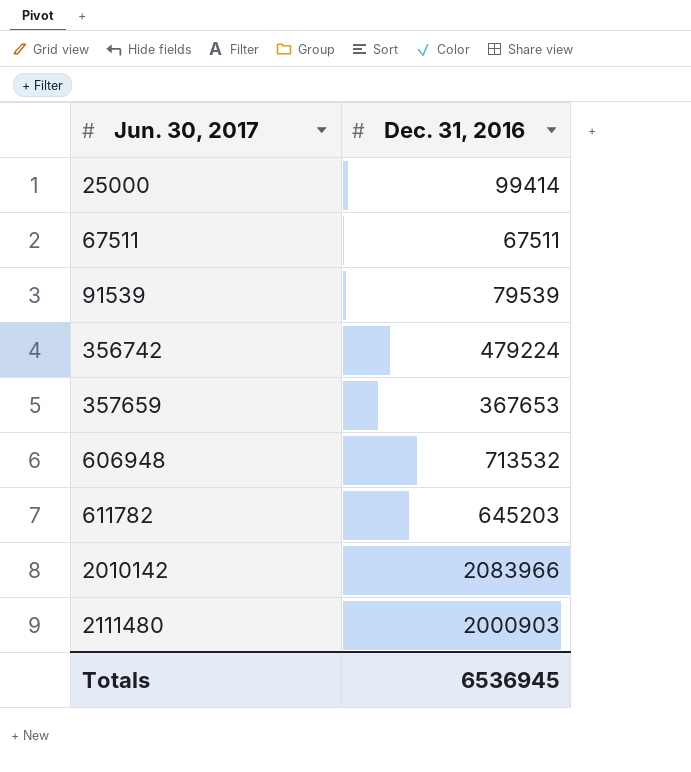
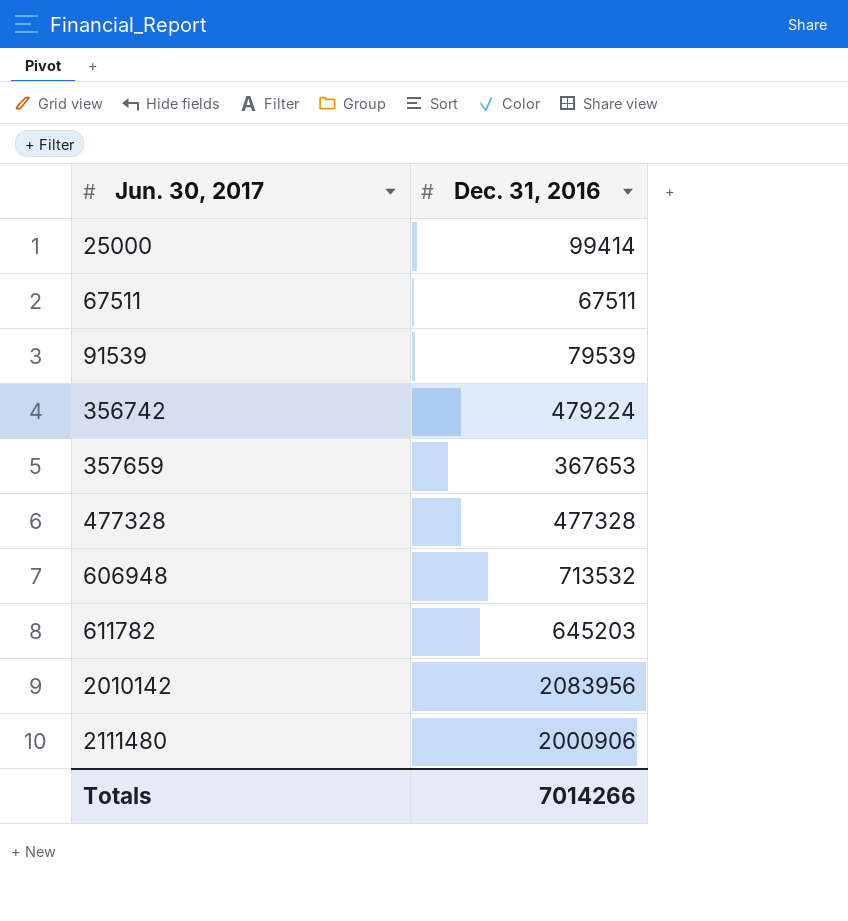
row 477328: none -> 477328
2010142 | Dec. 31, 2016: 2083966 -> 2083956
2111480 | Dec. 31, 2016: 2000903 -> 2000906
Totals | Dec. 31, 2016: 6536945 -> 7014266

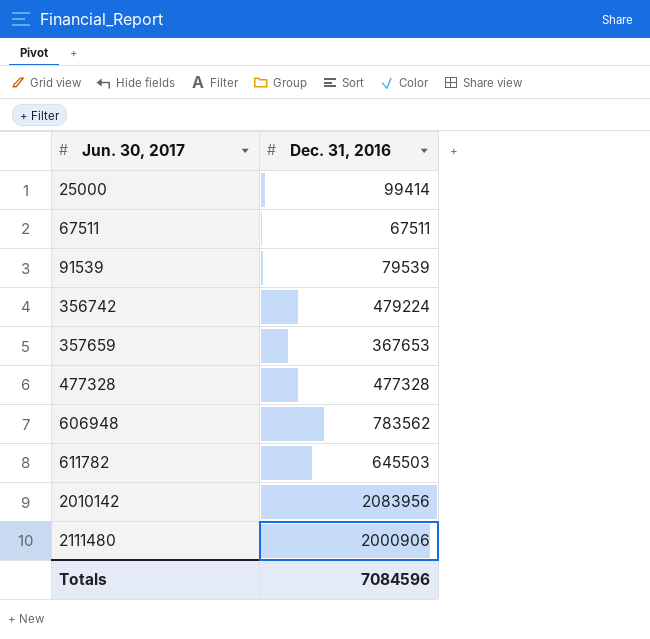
606948 | Dec. 31, 2016: 713532 -> 783562
611782 | Dec. 31, 2016: 645203 -> 645503
Totals | Dec. 31, 2016: 7014266 -> 7084596

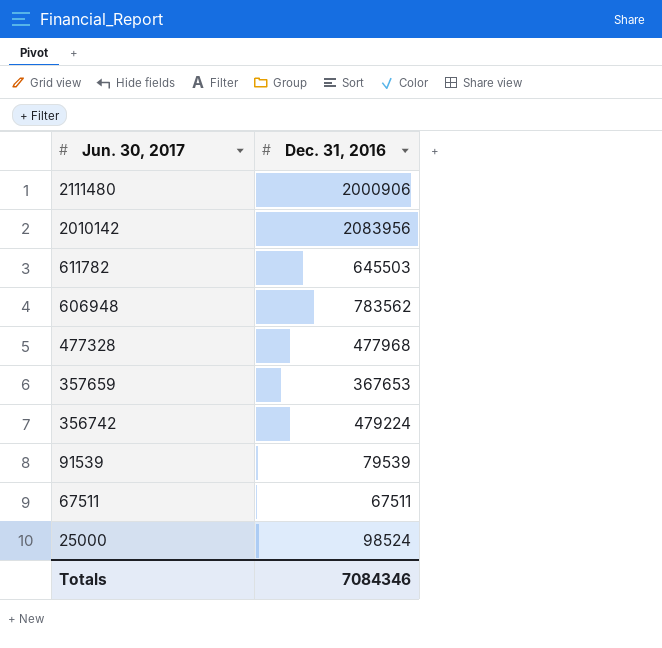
row order: Jun. 30, 2017 ascending -> Jun. 30, 2017 descending
477328 | Dec. 31, 2016: 477328 -> 477968
25000 | Dec. 31, 2016: 99414 -> 98524
Totals | Dec. 31, 2016: 7084596 -> 7084346

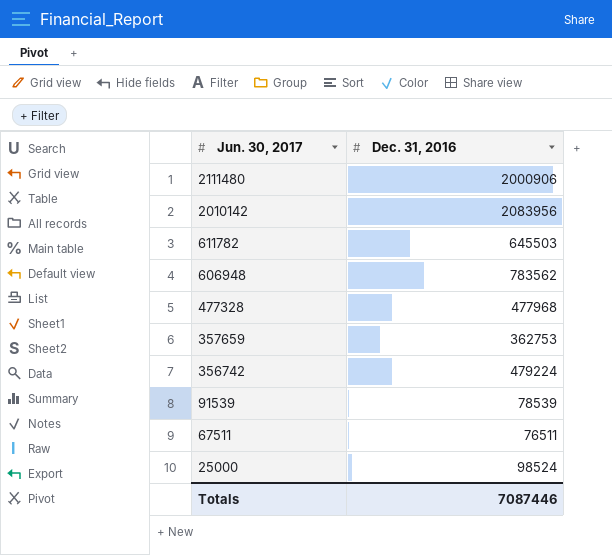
357659 | Dec. 31, 2016: 367653 -> 362753
91539 | Dec. 31, 2016: 79539 -> 78539
67511 | Dec. 31, 2016: 67511 -> 76511
Totals | Dec. 31, 2016: 7084346 -> 7087446

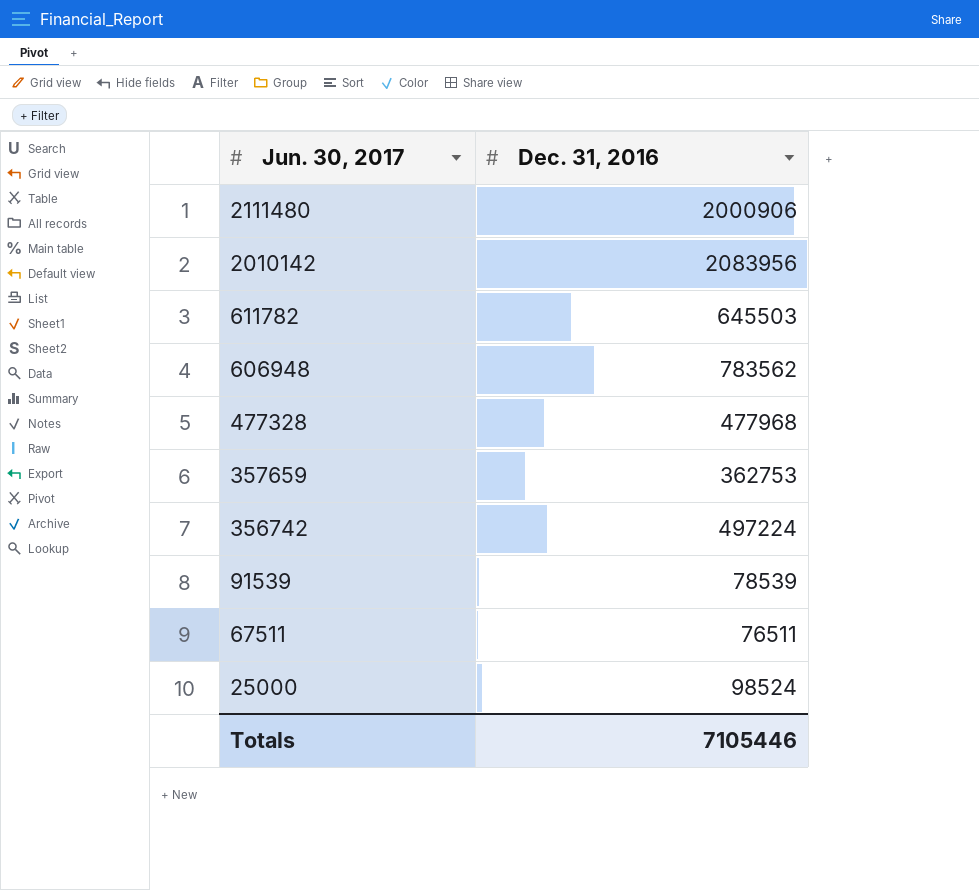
356742 | Dec. 31, 2016: 479224 -> 497224
Totals | Dec. 31, 2016: 7087446 -> 7105446

